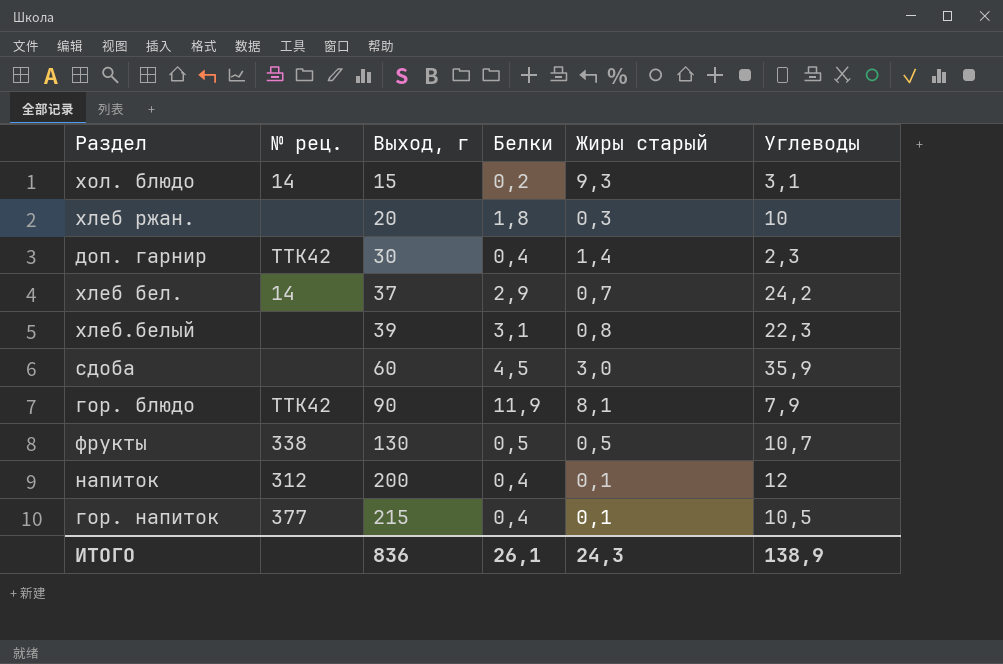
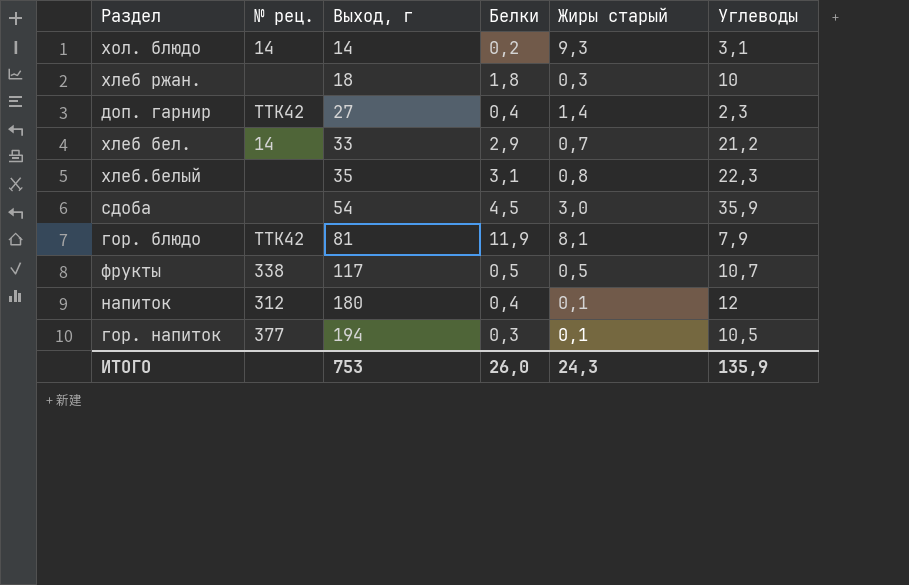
хол. блюдо | Выход, г: 15 -> 14
хлеб ржан. | Выход, г: 20 -> 18
доп. гарнир | Выход, г: 30 -> 27
хлеб бел. | Выход, г: 37 -> 33
хлеб бел. | Углеводы: 24,2 -> 21,2
хлеб.белый | Выход, г: 39 -> 35
сдоба | Выход, г: 60 -> 54
гор. блюдо | Выход, г: 90 -> 81
фрукты | Выход, г: 130 -> 117
напиток | Выход, г: 200 -> 180
гор. напиток | Выход, г: 215 -> 194
гор. напиток | Белки: 0,4 -> 0,3
ИТОГО | Выход, г: 836 -> 753
ИТОГО | Белки: 26,1 -> 26,0
ИТОГО | Углеводы: 138,9 -> 135,9

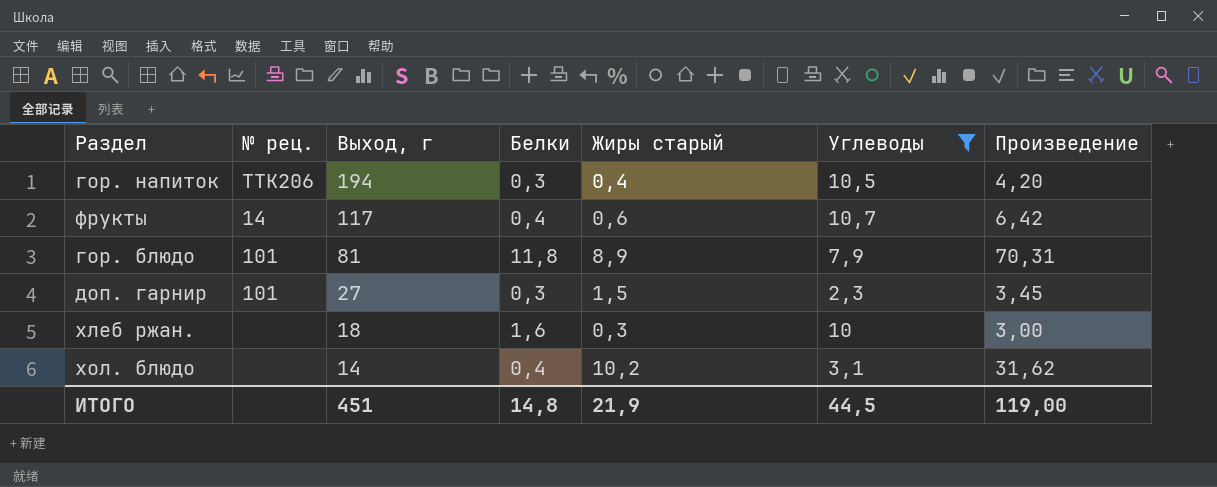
filter: none -> Углеводы <= 10,7
row order: Выход, г ascending -> Выход, г descending
column Произведение | formula: none -> [Жиры старый] * [Углеводы]
гор. напиток | № рец.: 377 -> ТТК206
гор. напиток | Жиры старый: 0,1 -> 0,4
фрукты | № рец.: 338 -> 14
фрукты | Белки: 0,5 -> 0,4
фрукты | Жиры старый: 0,5 -> 0,6
гор. блюдо | № рец.: ТТК42 -> 101
гор. блюдо | Белки: 11,9 -> 11,8
гор. блюдо | Жиры старый: 8,1 -> 8,9
доп. гарнир | № рец.: ТТК42 -> 101
доп. гарнир | Белки: 0,4 -> 0,3
доп. гарнир | Жиры старый: 1,4 -> 1,5
хлеб ржан. | Белки: 1,8 -> 1,6
хол. блюдо | № рец.: 14 -> none
хол. блюдо | Белки: 0,2 -> 0,4
хол. блюдо | Жиры старый: 9,3 -> 10,2
ИТОГО | Выход, г: 753 -> 451
ИТОГО | Белки: 26,0 -> 14,8
ИТОГО | Жиры старый: 24,3 -> 21,9
ИТОГО | Углеводы: 135,9 -> 44,5

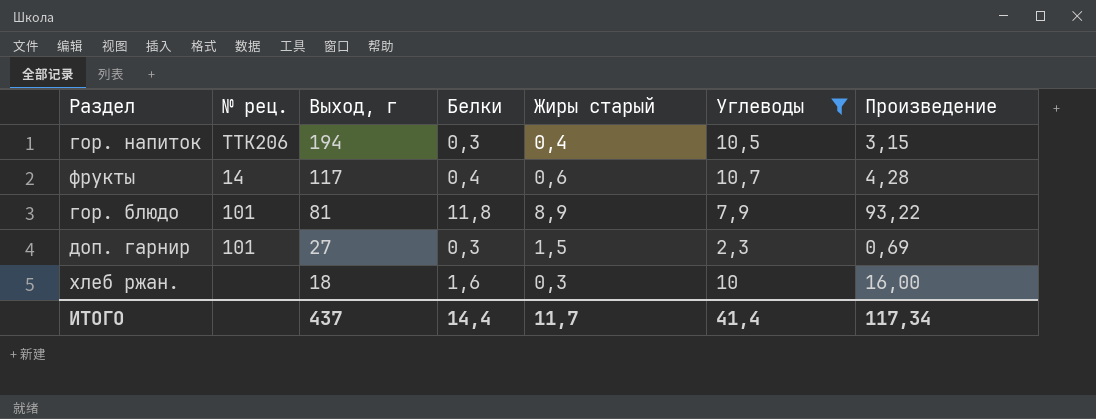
column Произведение | formula: [Жиры старый] * [Углеводы] -> [Белки] * [Углеводы]
row хол. блюдо: none | 14 | 0,4 | 10,2 | 3,1 | 31,62 -> none
ИТОГО | Выход, г: 451 -> 437
ИТОГО | Белки: 14,8 -> 14,4
ИТОГО | Жиры старый: 21,9 -> 11,7
ИТОГО | Углеводы: 44,5 -> 41,4
ИТОГО | Произведение: 119,00 -> 117,34

